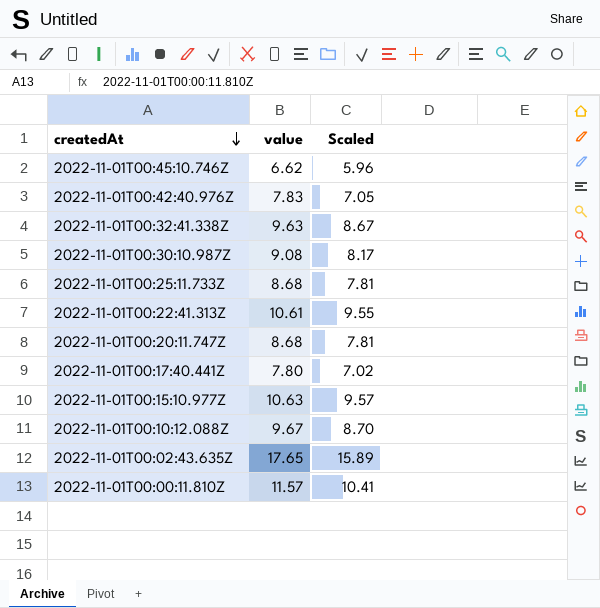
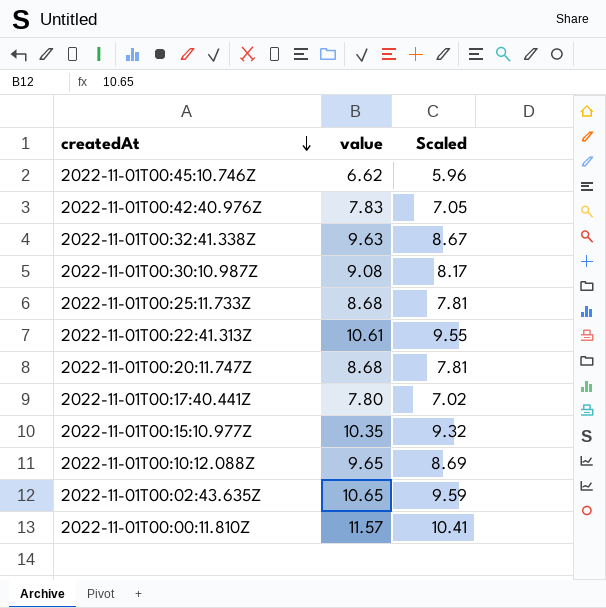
2022-11-01T00:15:10.977Z | value: 10.63 -> 10.35
2022-11-01T00:15:10.977Z | Scaled: 9.57 -> 9.32
2022-11-01T00:10:12.088Z | value: 9.67 -> 9.65
2022-11-01T00:10:12.088Z | Scaled: 8.70 -> 8.69
2022-11-01T00:02:43.635Z | value: 17.65 -> 10.65
2022-11-01T00:02:43.635Z | Scaled: 15.89 -> 9.59

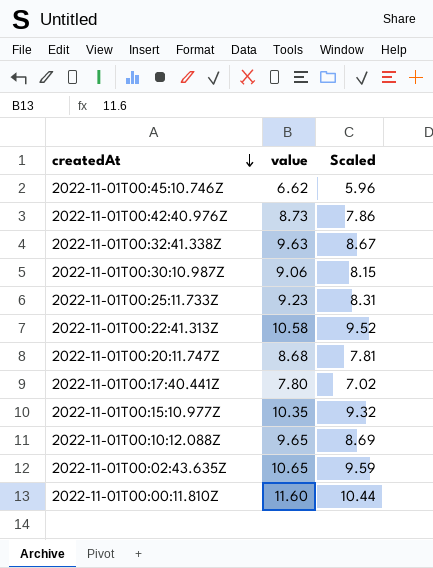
2022-11-01T00:42:40.976Z | value: 7.83 -> 8.73
2022-11-01T00:42:40.976Z | Scaled: 7.05 -> 7.86
2022-11-01T00:30:10.987Z | value: 9.08 -> 9.06
2022-11-01T00:30:10.987Z | Scaled: 8.17 -> 8.15
2022-11-01T00:25:11.733Z | value: 8.68 -> 9.23
2022-11-01T00:25:11.733Z | Scaled: 7.81 -> 8.31
2022-11-01T00:22:41.313Z | value: 10.61 -> 10.58
2022-11-01T00:22:41.313Z | Scaled: 9.55 -> 9.52
2022-11-01T00:00:11.810Z | value: 11.57 -> 11.60
2022-11-01T00:00:11.810Z | Scaled: 10.41 -> 10.44

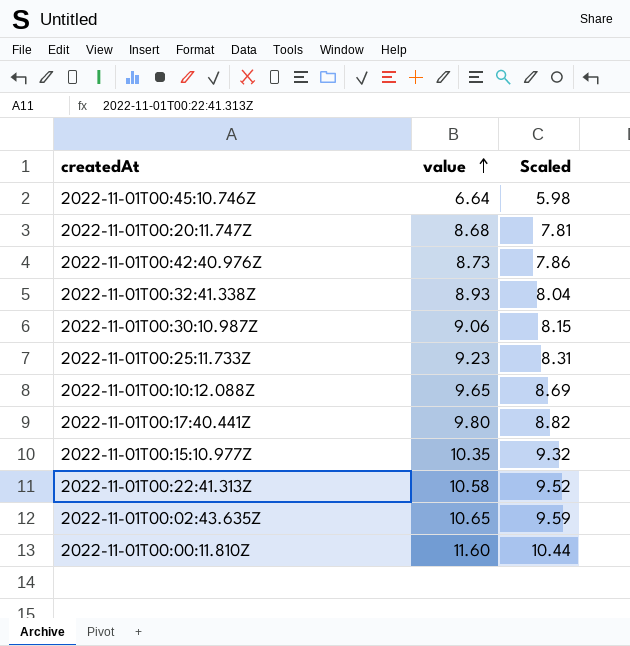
row order: createdAt descending -> value ascending
2022-11-01T00:45:10.746Z | value: 6.62 -> 6.64
2022-11-01T00:45:10.746Z | Scaled: 5.96 -> 5.98
2022-11-01T00:32:41.338Z | value: 9.63 -> 8.93
2022-11-01T00:32:41.338Z | Scaled: 8.67 -> 8.04
2022-11-01T00:17:40.441Z | value: 7.80 -> 9.80
2022-11-01T00:17:40.441Z | Scaled: 7.02 -> 8.82

